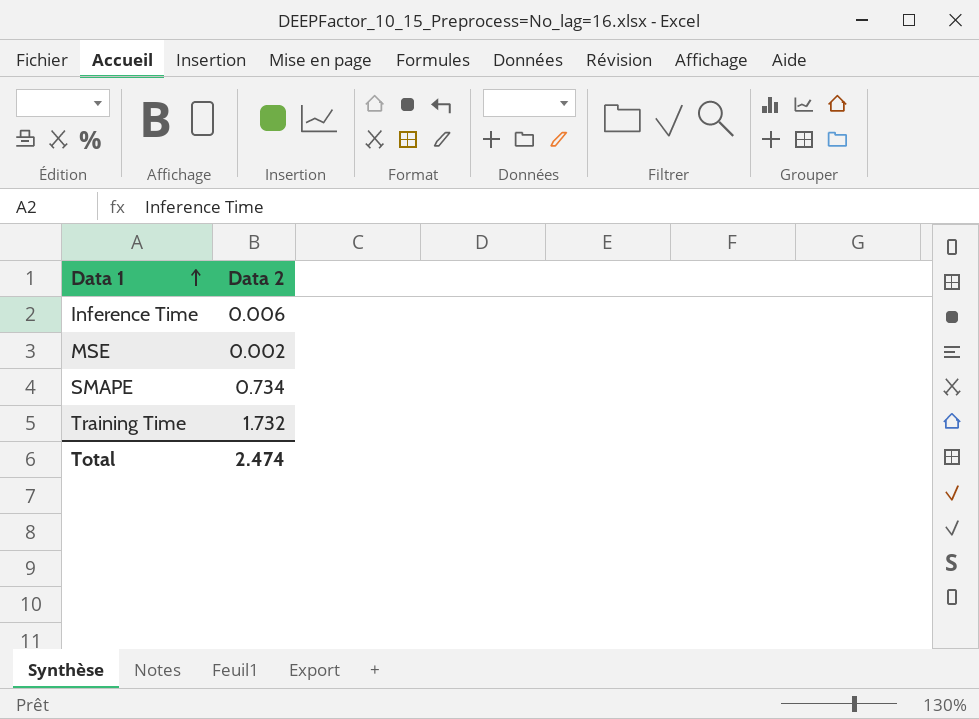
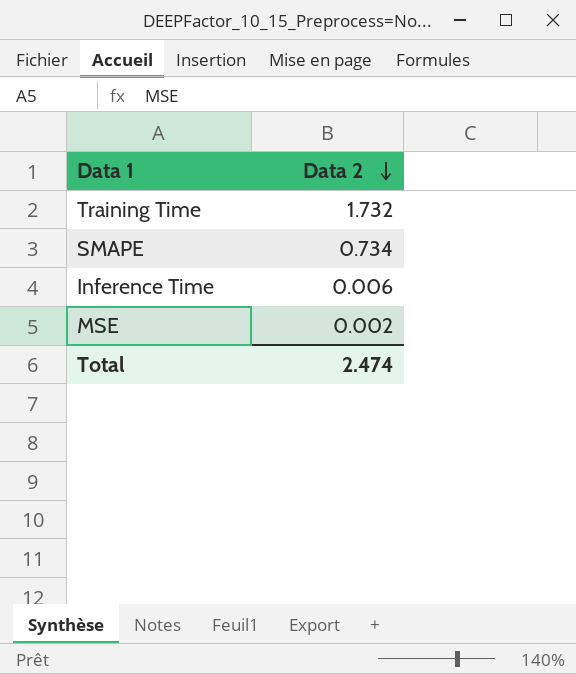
row order: Data 1 ascending -> Data 2 descending

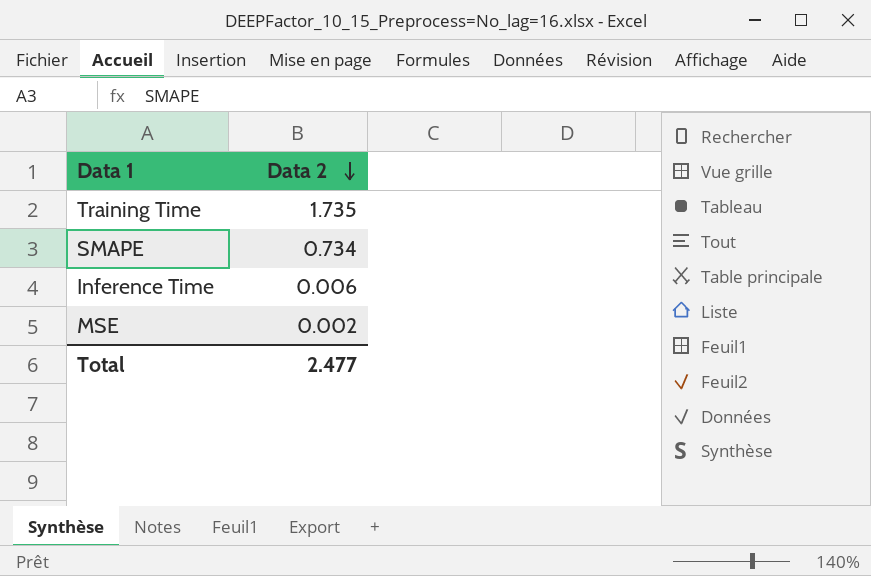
Training Time | Data 2: 1.732 -> 1.735
Total | Data 2: 2.474 -> 2.477

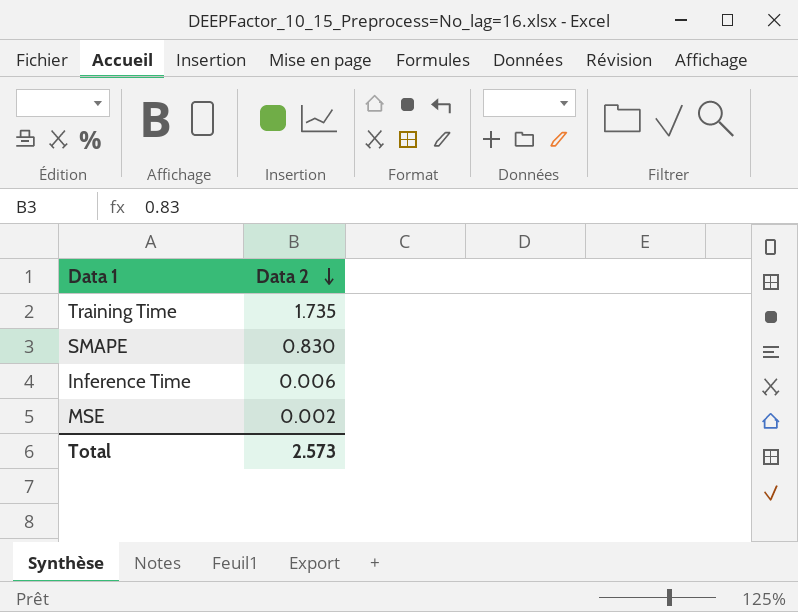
SMAPE | Data 2: 0.734 -> 0.830
Total | Data 2: 2.477 -> 2.573

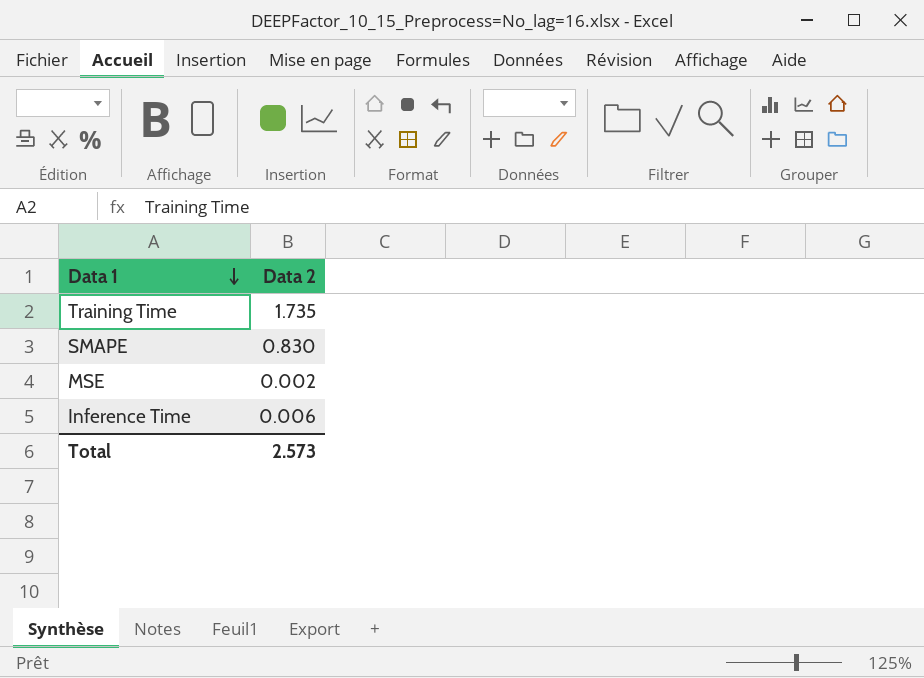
row order: Data 2 descending -> Data 1 descending

